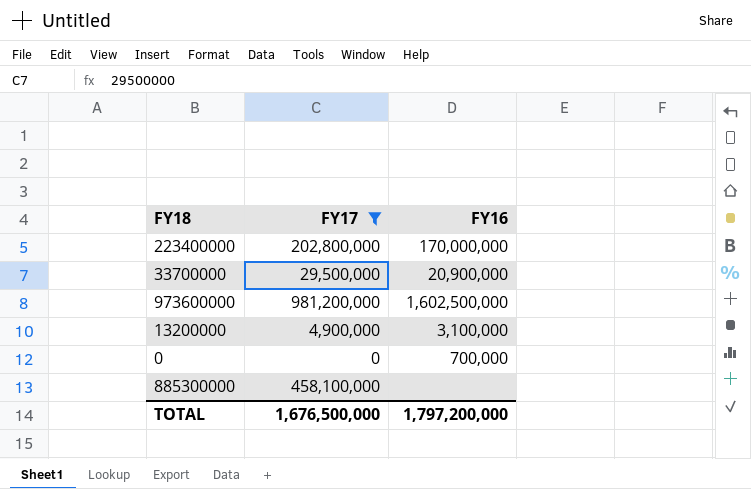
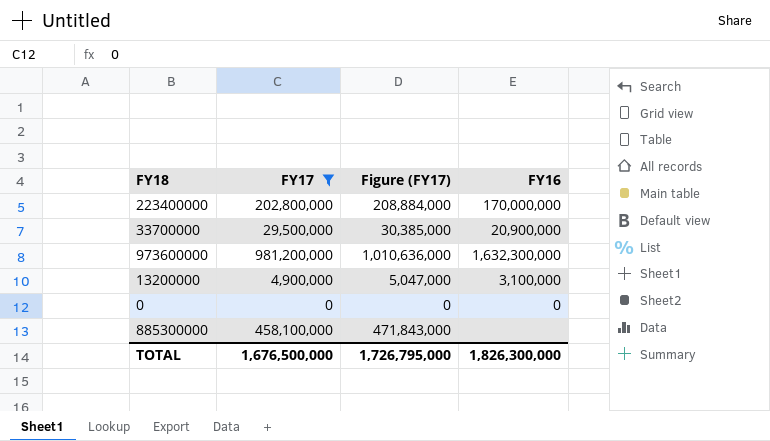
column Figure (FY17) | formula: none -> [FY17] * 1.03
973600000 | FY16: 1,602,500,000 -> 1,632,300,000
0 | FY16: 700,000 -> 0
TOTAL | FY16: 1,797,200,000 -> 1,826,300,000

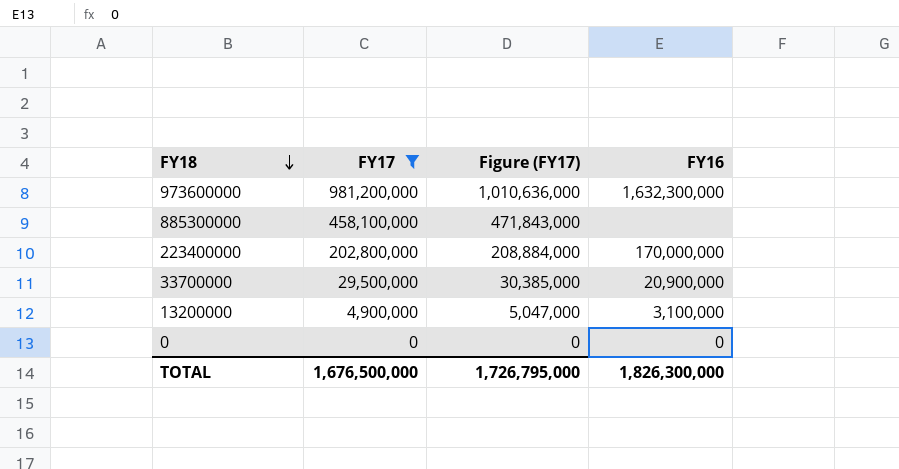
row order: none -> FY18 descending

